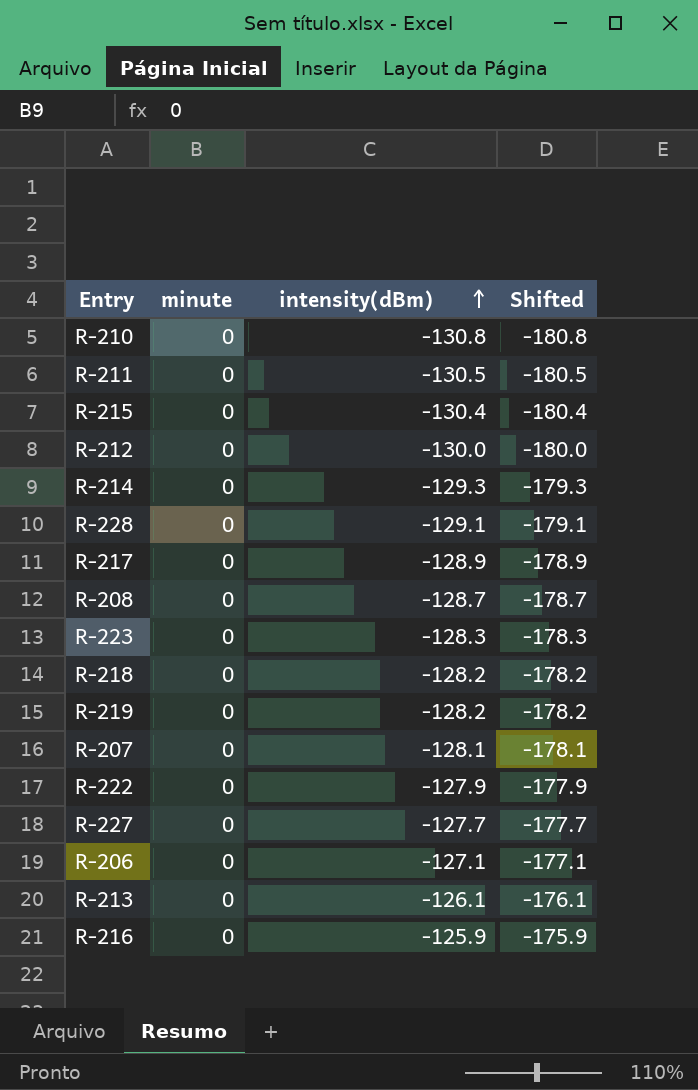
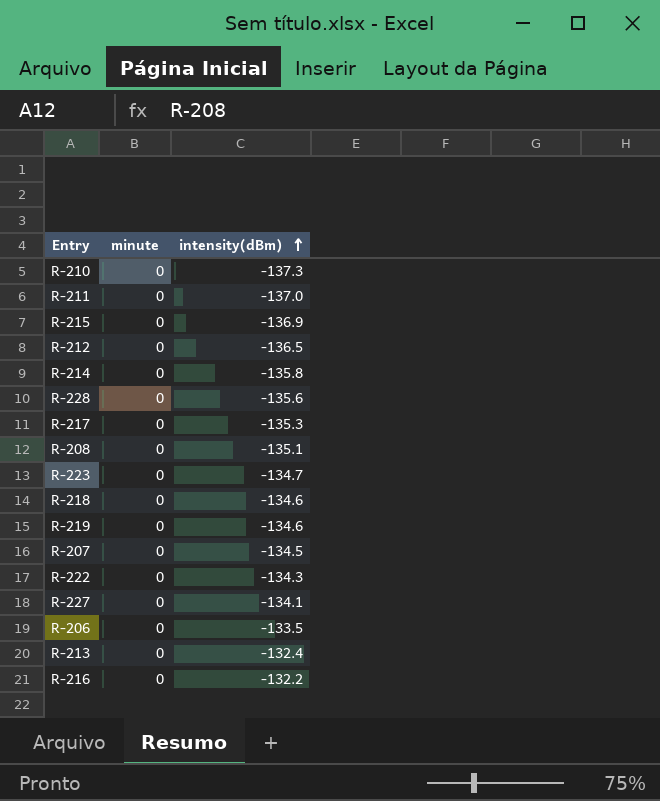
column Shifted | formula: [intensity(dBm)] - 50 -> none
R-210 | intensity(dBm): -130.8 -> -137.3
R-211 | intensity(dBm): -130.5 -> -137.0
R-215 | intensity(dBm): -130.4 -> -136.9
R-212 | intensity(dBm): -130.0 -> -136.5
R-214 | intensity(dBm): -129.3 -> -135.8
R-228 | intensity(dBm): -129.1 -> -135.6
R-217 | intensity(dBm): -128.9 -> -135.3
R-208 | intensity(dBm): -128.7 -> -135.1
R-223 | intensity(dBm): -128.3 -> -134.7
R-218 | intensity(dBm): -128.2 -> -134.6
R-219 | intensity(dBm): -128.2 -> -134.6
R-207 | intensity(dBm): -128.1 -> -134.5
R-222 | intensity(dBm): -127.9 -> -134.3
R-227 | intensity(dBm): -127.7 -> -134.1
R-206 | intensity(dBm): -127.1 -> -133.5
R-213 | intensity(dBm): -126.1 -> -132.4
R-216 | intensity(dBm): -125.9 -> -132.2

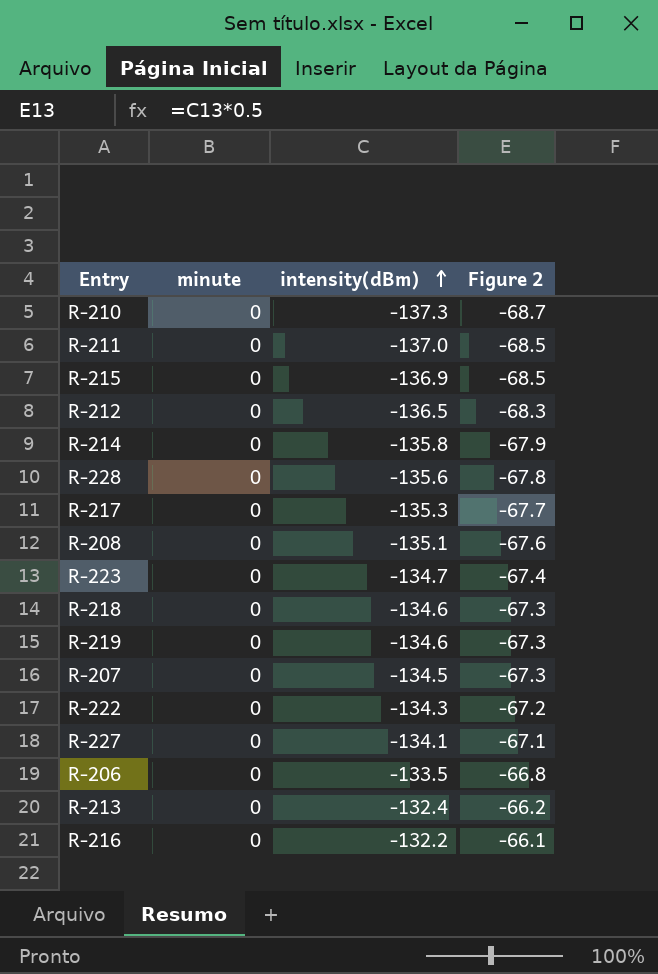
column Figure 2 | formula: none -> [intensity(dBm)] * 0.5

